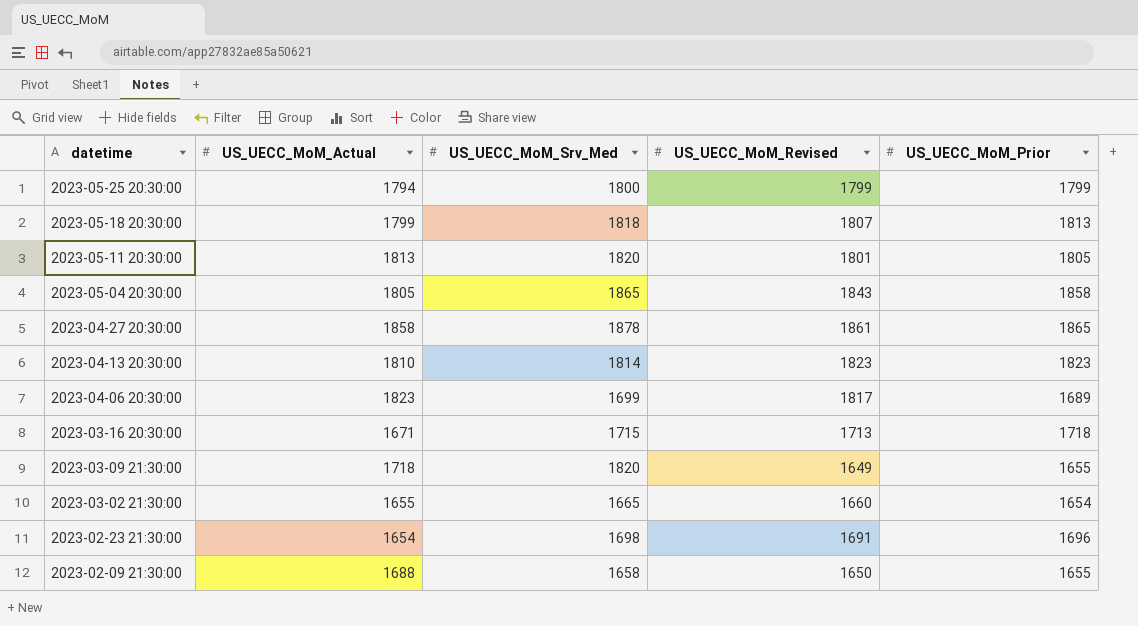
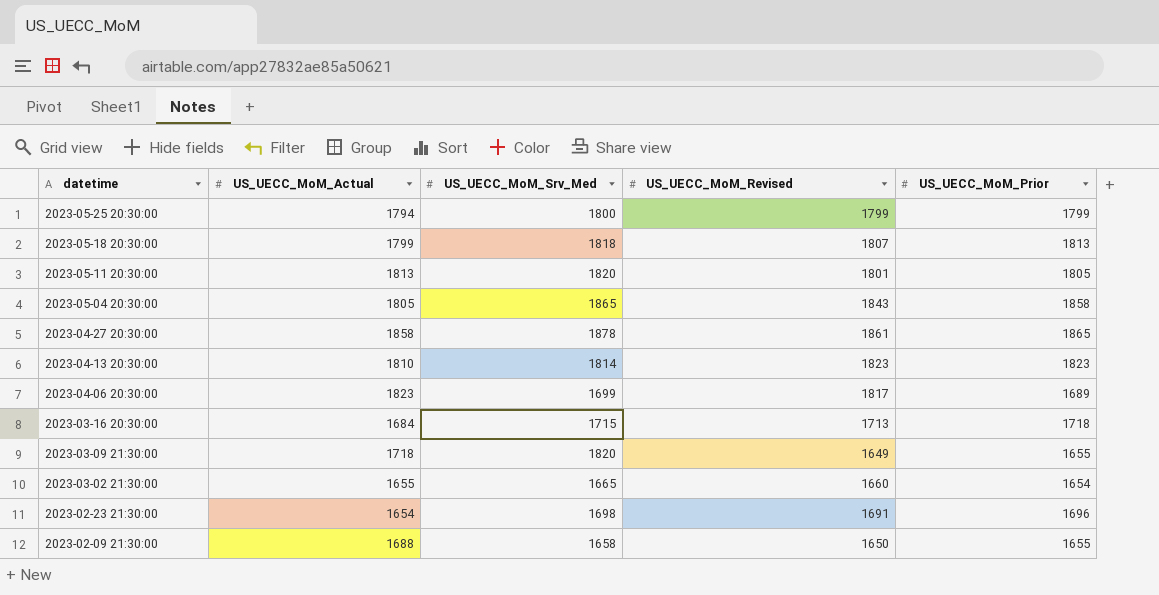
2023-03-16 20:30:00 | US_UECC_MoM_Actual: 1671 -> 1684

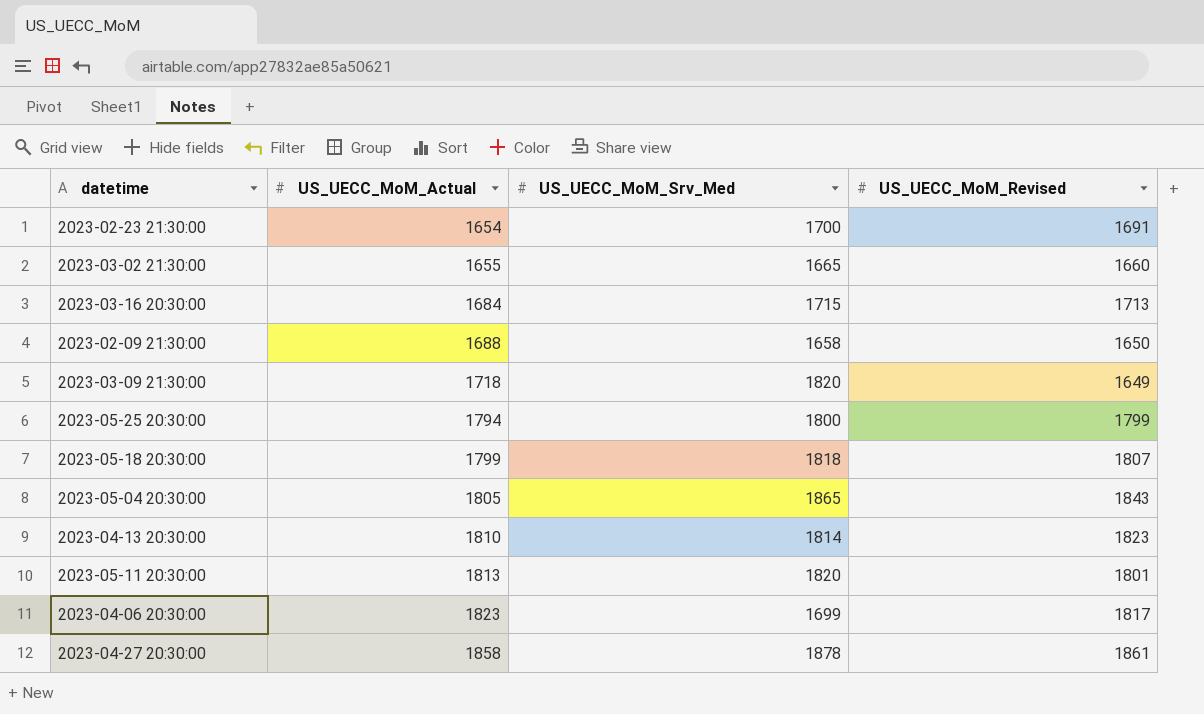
row order: datetime descending -> US_UECC_MoM_Actual ascending
column US_UECC_MoM_Prior | position: 5 -> none
2023-02-23 21:30:00 | US_UECC_MoM_Srv_Med: 1698 -> 1700

